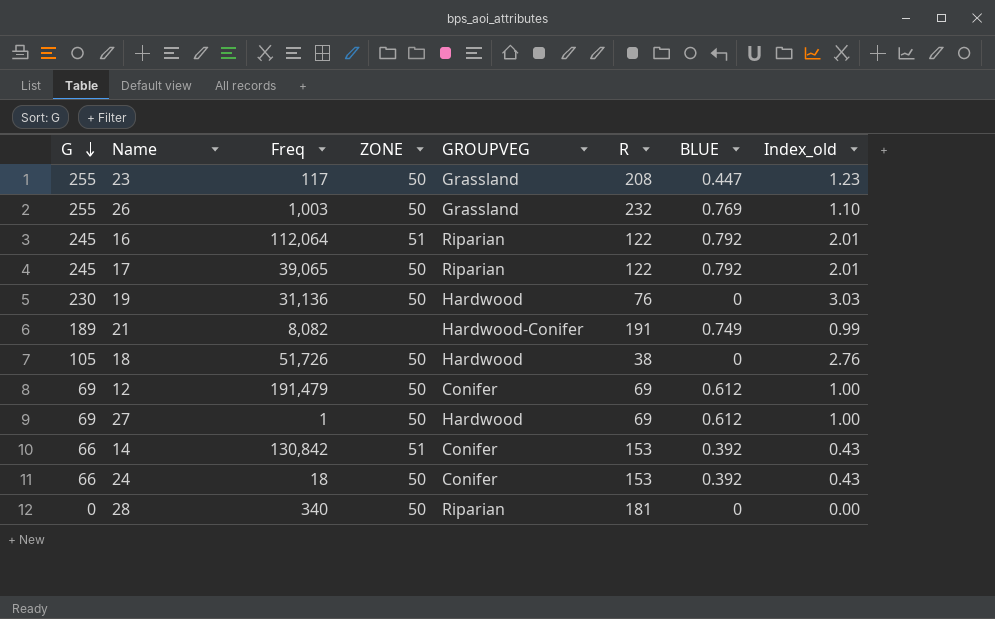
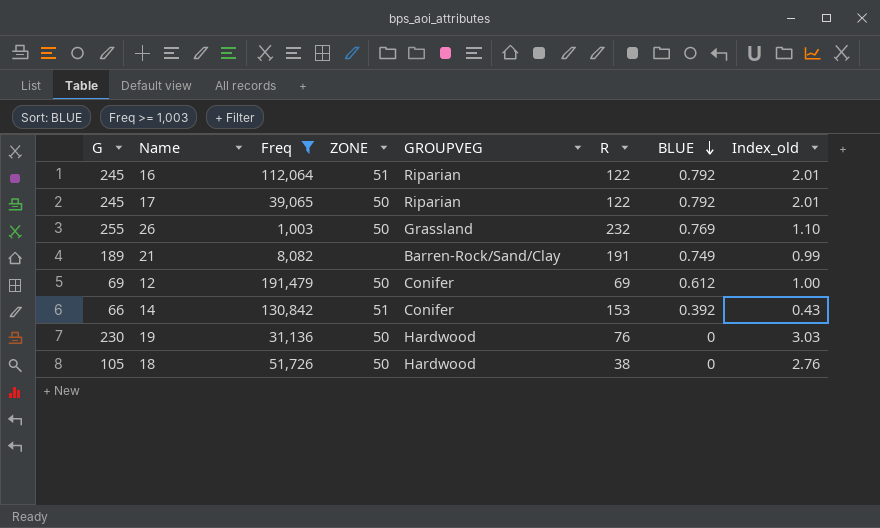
filter: none -> Freq >= 1,003
row order: G descending -> BLUE descending
21 | GROUPVEG: Hardwood-Conifer -> Barren-Rock/Sand/Clay

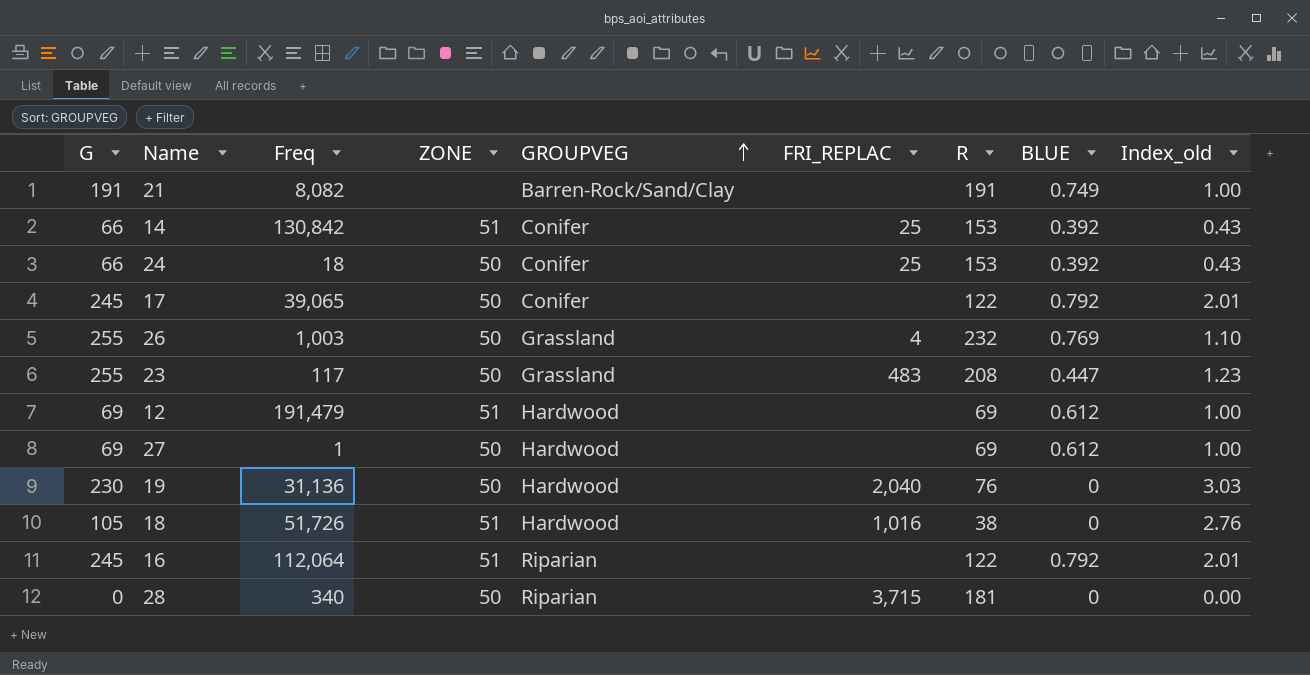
filter: Freq >= 1,003 -> none
row order: BLUE descending -> GROUPVEG ascending
column FRI_REPLAC | position: none -> 6
21 | G: 189 -> 191
21 | Index_old: 0.99 -> 1.00
17 | GROUPVEG: Riparian -> Conifer
12 | ZONE: 50 -> 51
12 | GROUPVEG: Conifer -> Hardwood
18 | ZONE: 50 -> 51

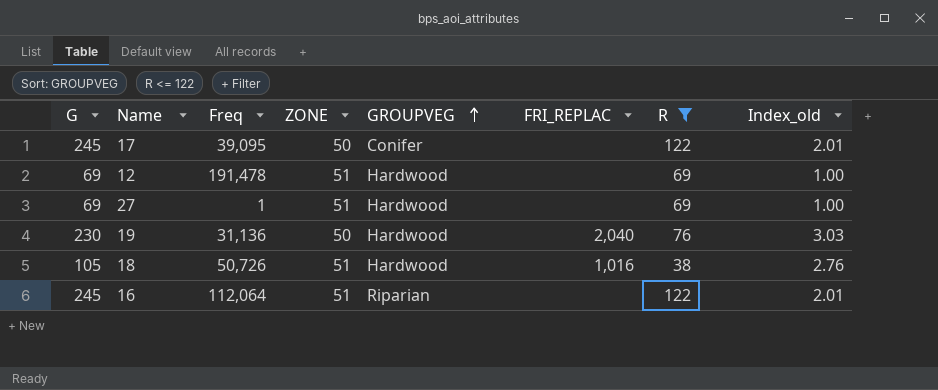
filter: none -> R <= 122
column BLUE | position: 8 -> none
17 | Freq: 39,065 -> 39,095
12 | Freq: 191,479 -> 191,478
27 | ZONE: 50 -> 51
18 | Freq: 51,726 -> 50,726

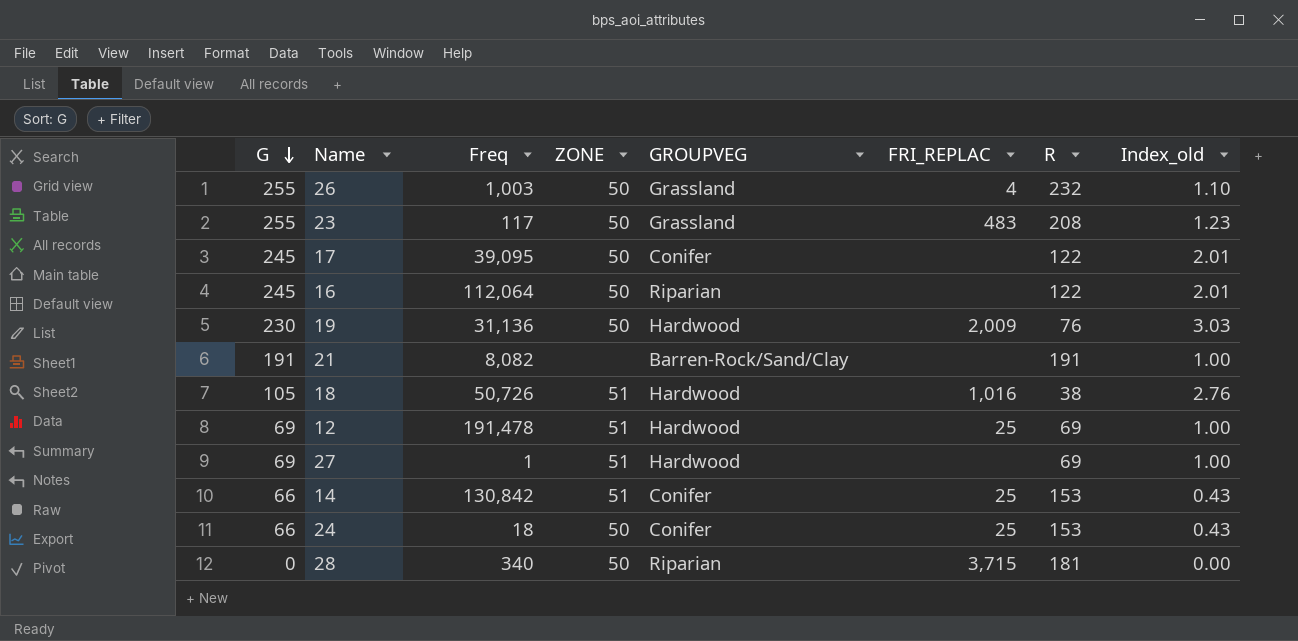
filter: R <= 122 -> none
row order: GROUPVEG ascending -> G descending
16 | ZONE: 51 -> 50
19 | FRI_REPLAC: 2,040 -> 2,009
12 | FRI_REPLAC: none -> 25

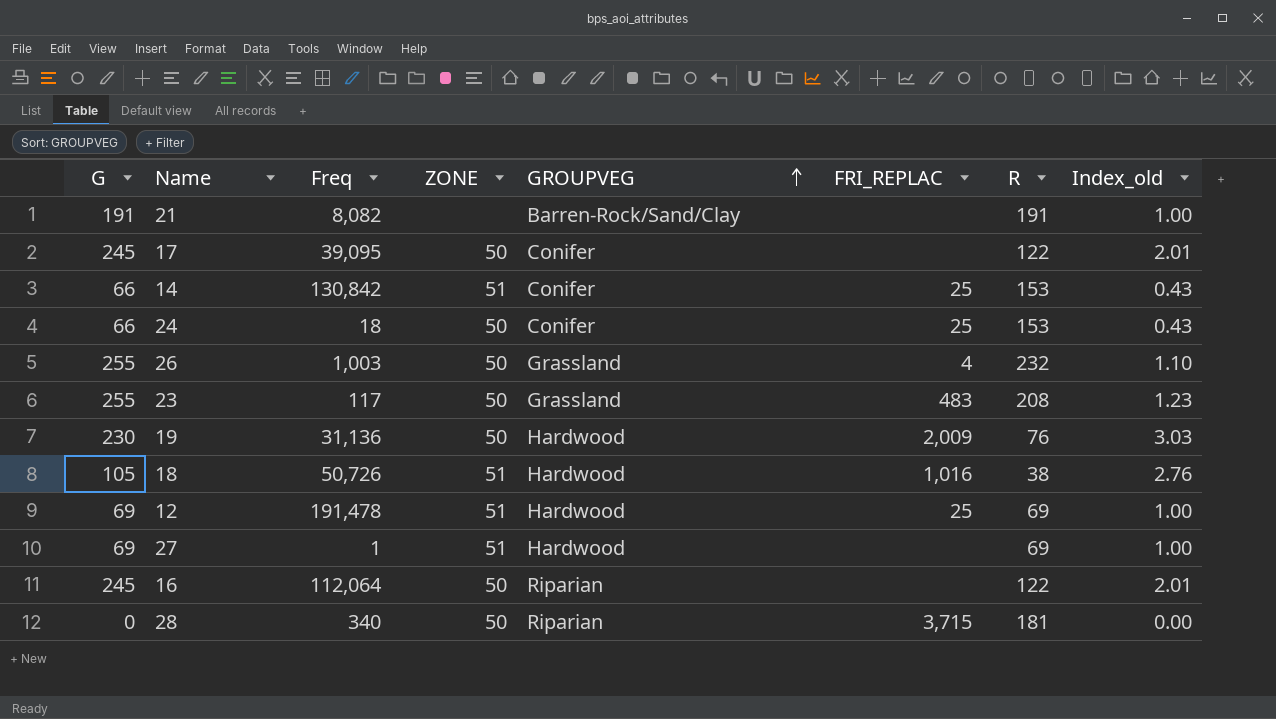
row order: G descending -> GROUPVEG ascending

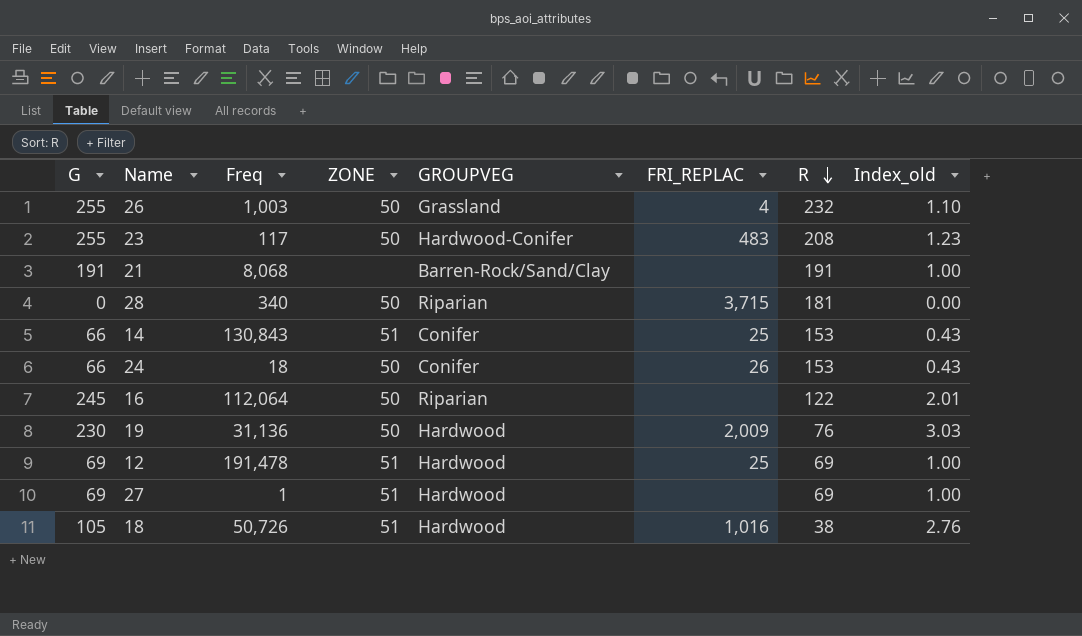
row order: GROUPVEG ascending -> R descending
row 17: 245 | 39,095 | 50 | Conifer | none | 122 | 2.01 -> none
23 | GROUPVEG: Grassland -> Hardwood-Conifer
21 | Freq: 8,082 -> 8,068
14 | Freq: 130,842 -> 130,843
24 | FRI_REPLAC: 25 -> 26

